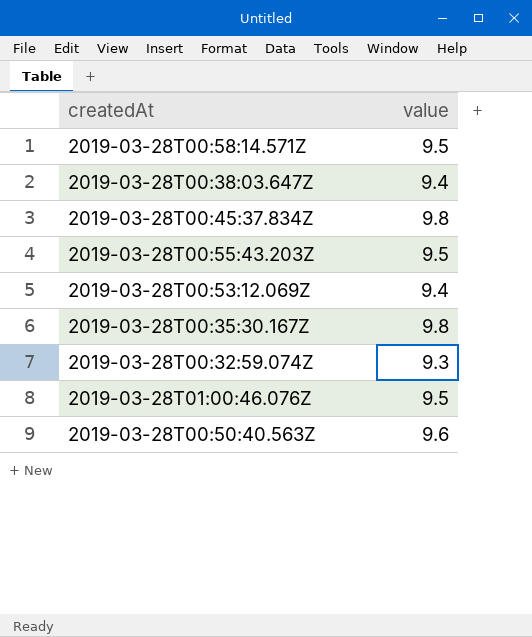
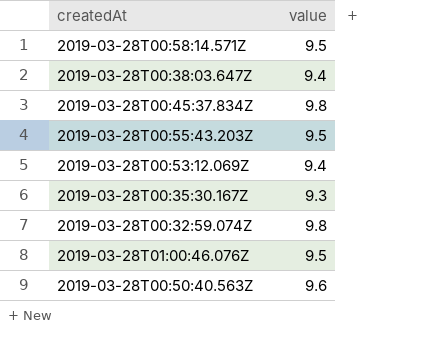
2019-03-28T00:35:30.167Z | value: 9.8 -> 9.3
2019-03-28T00:32:59.074Z | value: 9.3 -> 9.8

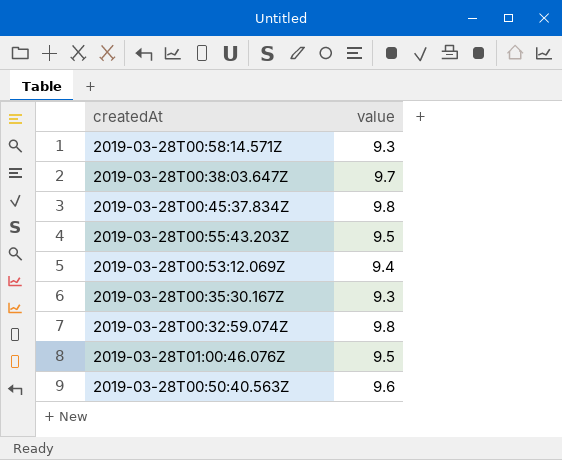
2019-03-28T00:58:14.571Z | value: 9.5 -> 9.3
2019-03-28T00:38:03.647Z | value: 9.4 -> 9.7

